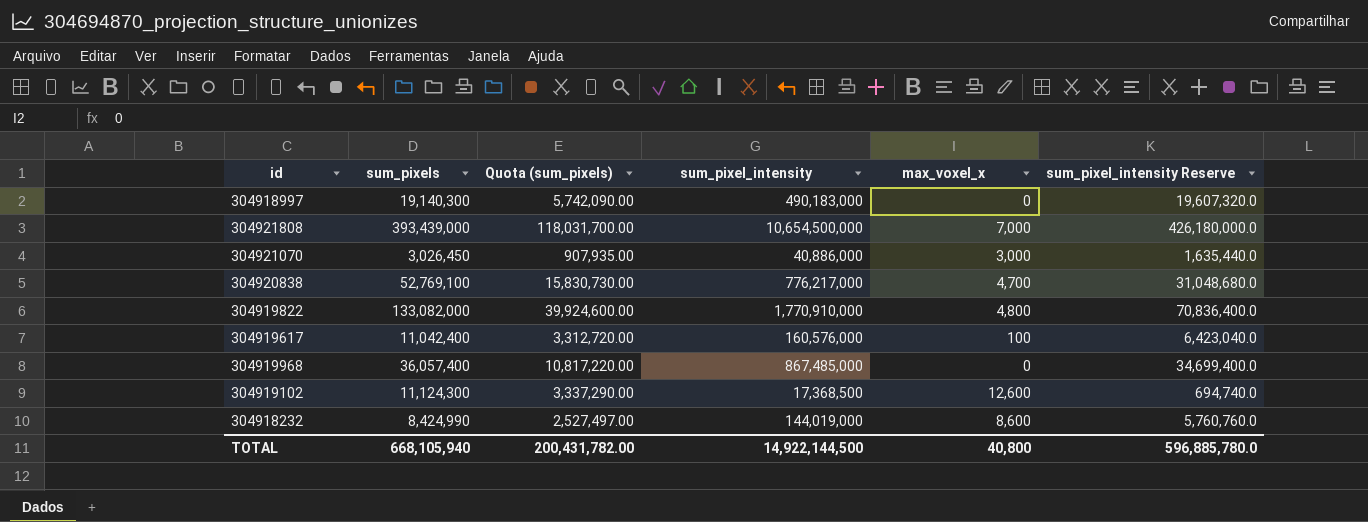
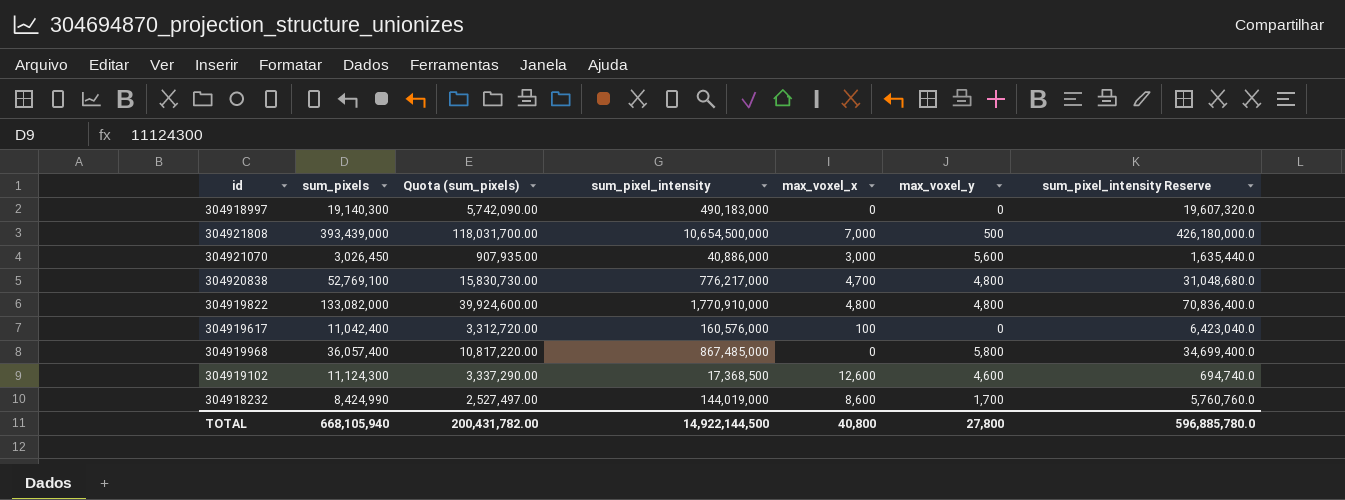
column max_voxel_y | position: none -> 6

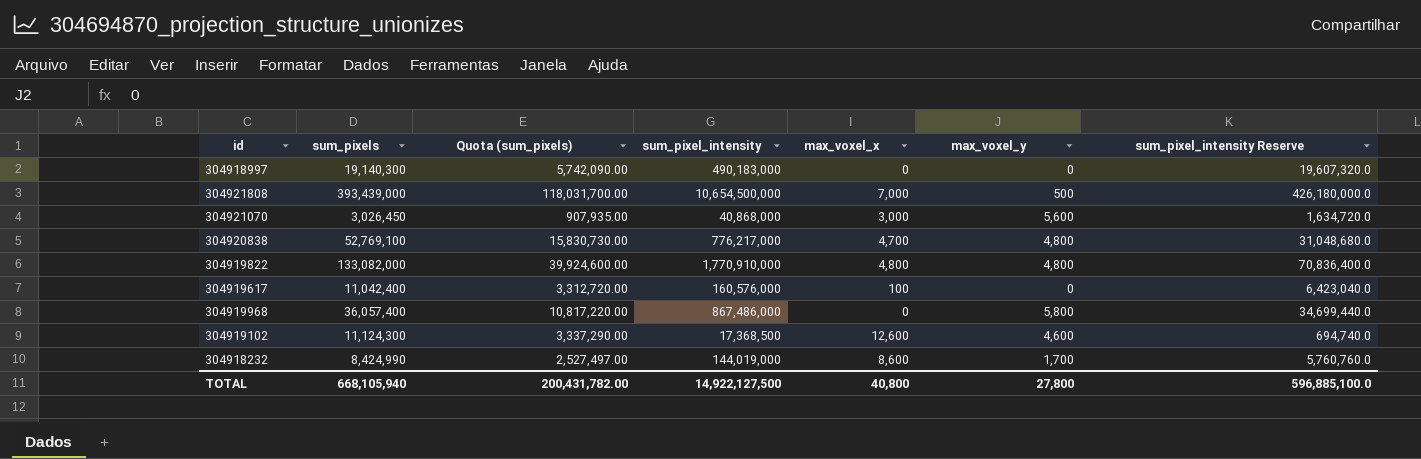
304921070 | sum_pixel_intensity: 40,886,000 -> 40,868,000
304921070 | sum_pixel_intensity Reserve: 1,635,440.0 -> 1,634,720.0
304919968 | sum_pixel_intensity: 867,485,000 -> 867,486,000
304919968 | sum_pixel_intensity Reserve: 34,699,400.0 -> 34,699,440.0
TOTAL | sum_pixel_intensity: 14,922,144,500 -> 14,922,127,500
TOTAL | sum_pixel_intensity Reserve: 596,885,780.0 -> 596,885,100.0

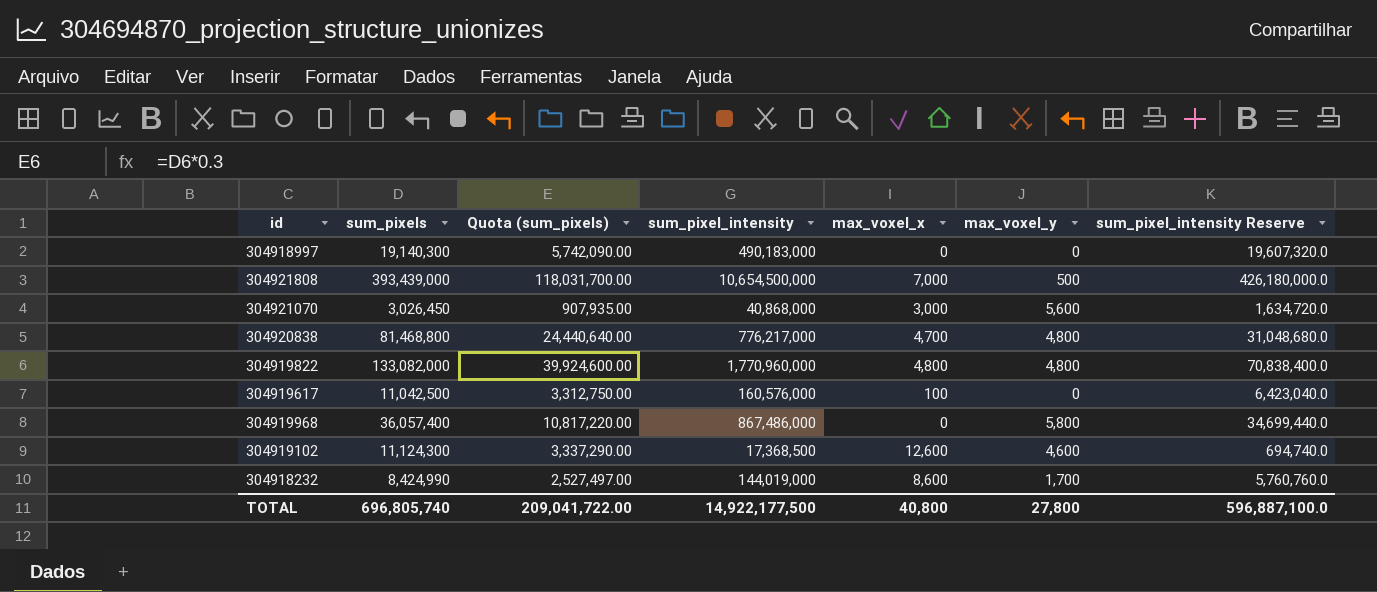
304920838 | sum_pixels: 52,769,100 -> 81,468,800
304920838 | Quota (sum_pixels): 15,830,730.00 -> 24,440,640.00
304919822 | sum_pixel_intensity: 1,770,910,000 -> 1,770,960,000
304919822 | sum_pixel_intensity Reserve: 70,836,400.0 -> 70,838,400.0
304919617 | sum_pixels: 11,042,400 -> 11,042,500
304919617 | Quota (sum_pixels): 3,312,720.00 -> 3,312,750.00
TOTAL | sum_pixels: 668,105,940 -> 696,805,740
TOTAL | Quota (sum_pixels): 200,431,782.00 -> 209,041,722.00
TOTAL | sum_pixel_intensity: 14,922,127,500 -> 14,922,177,500
TOTAL | sum_pixel_intensity Reserve: 596,885,100.0 -> 596,887,100.0

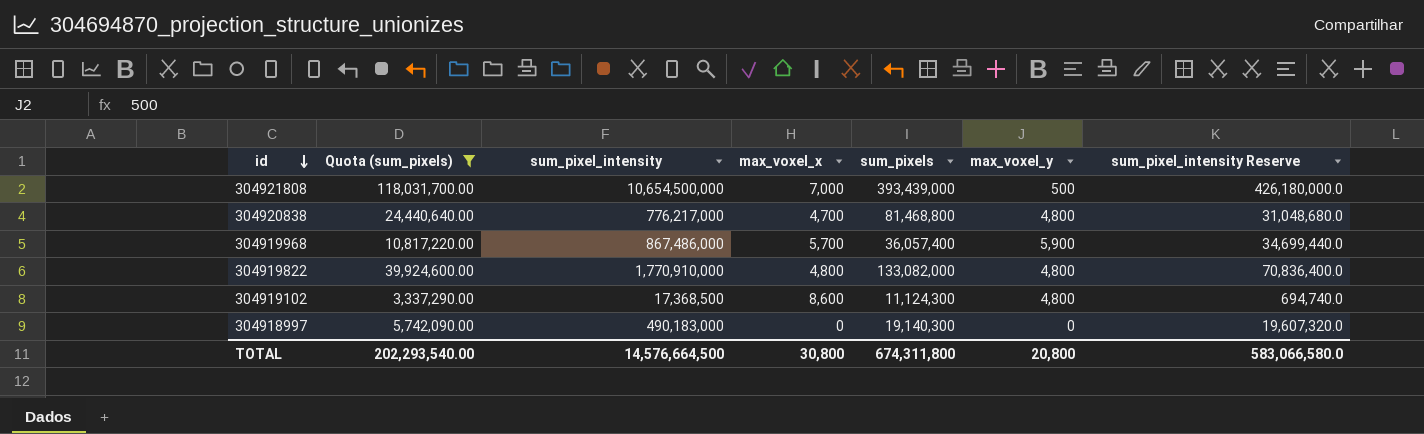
filter: none -> Quota (sum_pixels) >= 3,337,290.00
row order: none -> id descending
column sum_pixels | position: 2 -> 5
304919968 | max_voxel_x: 0 -> 5,700
304919968 | max_voxel_y: 5,800 -> 5,900
304919822 | sum_pixel_intensity: 1,770,960,000 -> 1,770,910,000
304919822 | sum_pixel_intensity Reserve: 70,838,400.0 -> 70,836,400.0
304919102 | max_voxel_x: 12,600 -> 8,600
304919102 | max_voxel_y: 4,600 -> 4,800
TOTAL | Quota (sum_pixels): 209,041,722.00 -> 202,293,540.00
TOTAL | sum_pixel_intensity: 14,922,177,500 -> 14,576,664,500
TOTAL | max_voxel_x: 40,800 -> 30,800
TOTAL | sum_pixels: 696,805,740 -> 674,311,800
TOTAL | max_voxel_y: 27,800 -> 20,800
TOTAL | sum_pixel_intensity Reserve: 596,887,100.0 -> 583,066,580.0

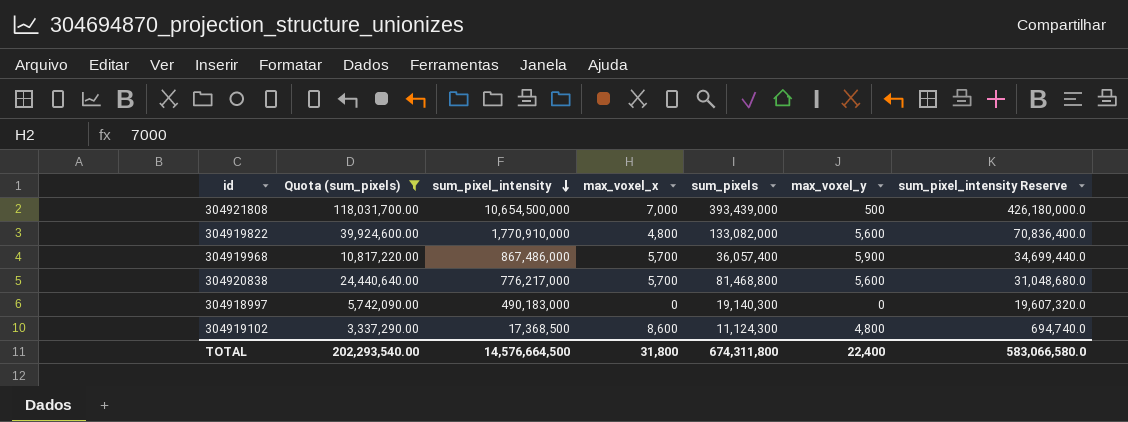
row order: id descending -> sum_pixel_intensity descending
304919822 | max_voxel_y: 4,800 -> 5,600
304920838 | max_voxel_x: 4,700 -> 5,700
304920838 | max_voxel_y: 4,800 -> 5,600
TOTAL | max_voxel_x: 30,800 -> 31,800
TOTAL | max_voxel_y: 20,800 -> 22,400

